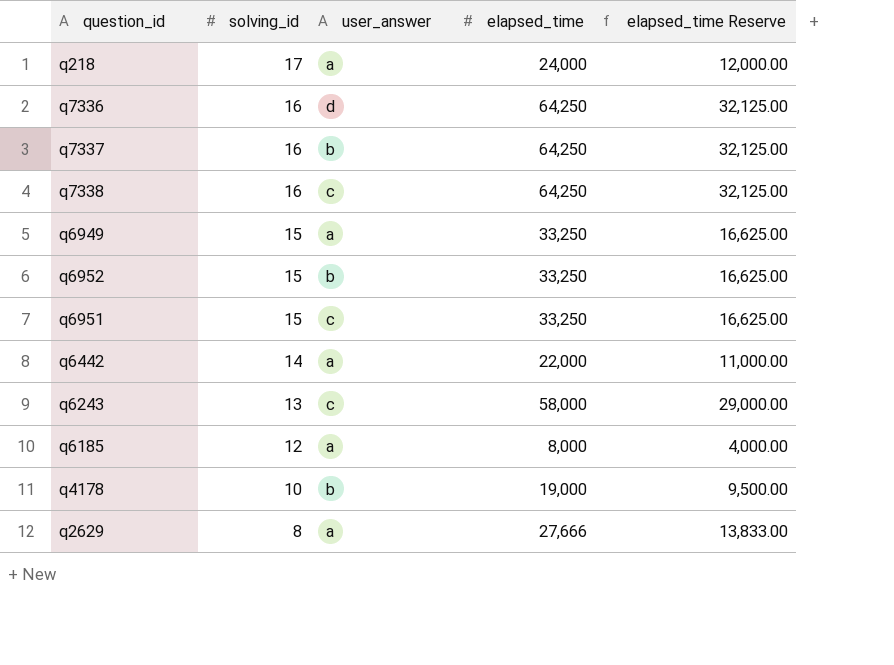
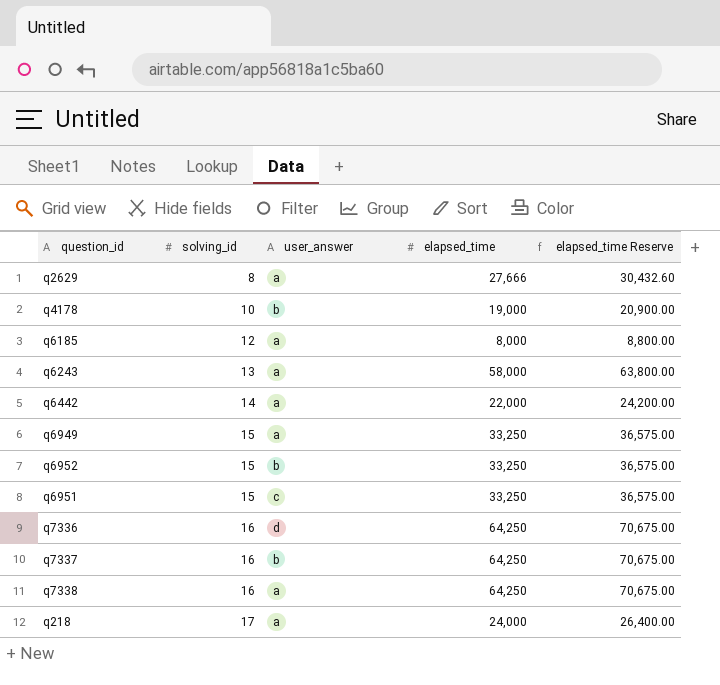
row order: solving_id descending -> solving_id ascending
column elapsed_time Reserve | formula: [elapsed_time] * 0.5 -> [elapsed_time] * 1.1
q6243 | user_answer: c -> a
q7338 | user_answer: c -> a

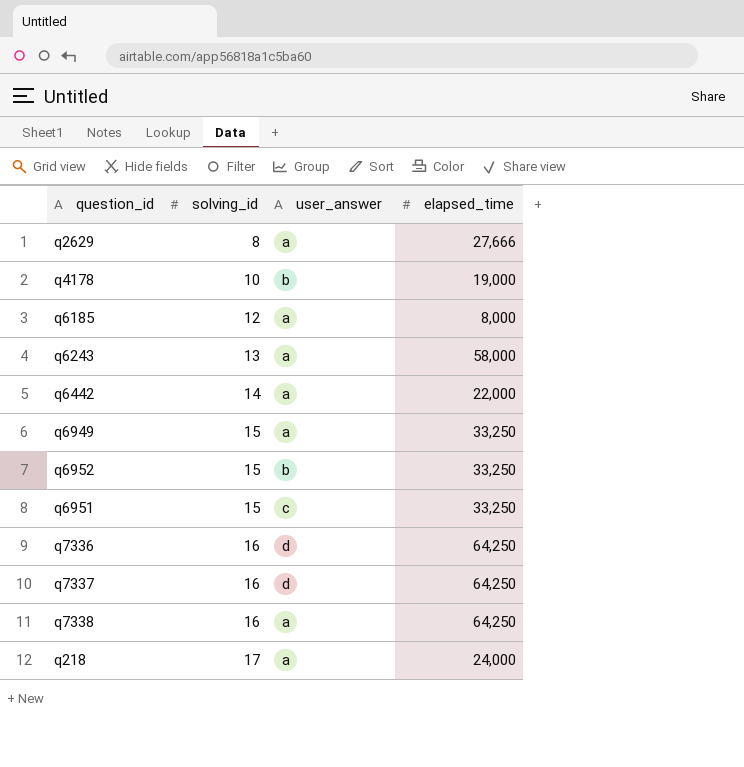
column elapsed_time Reserve | formula: [elapsed_time] * 1.1 -> none
q7337 | user_answer: b -> d

